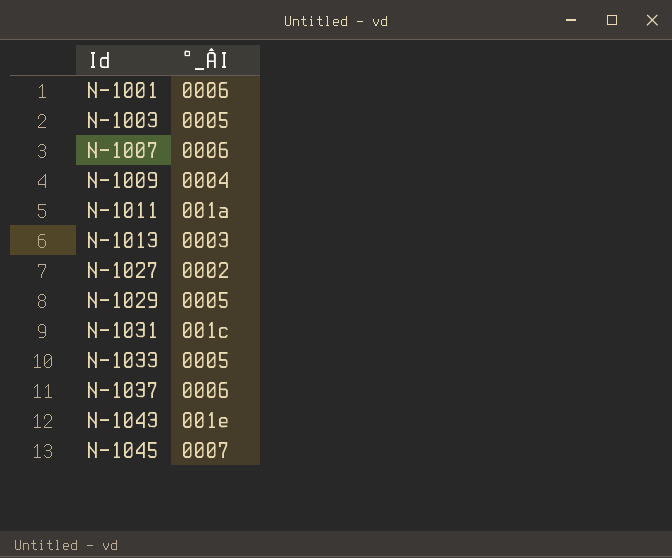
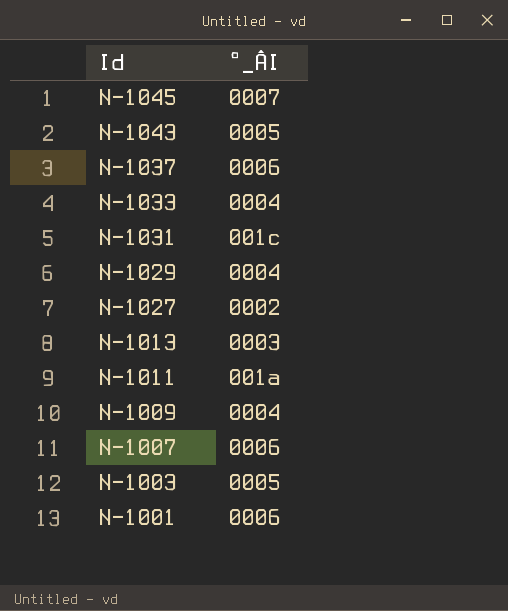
row order: Id ascending -> Id descending
N-1043 | °_ÂI: 001e -> 0005
N-1033 | °_ÂI: 0005 -> 0004
N-1029 | °_ÂI: 0005 -> 0004

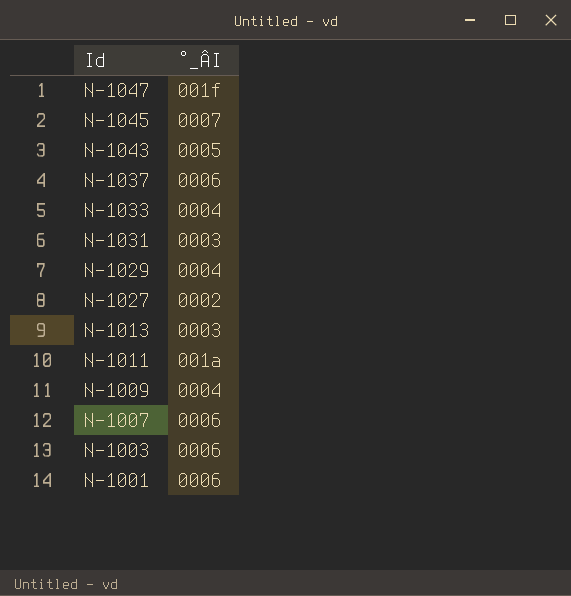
row N-1047: none -> 001f
N-1031 | °_ÂI: 001c -> 0003
N-1003 | °_ÂI: 0005 -> 0006

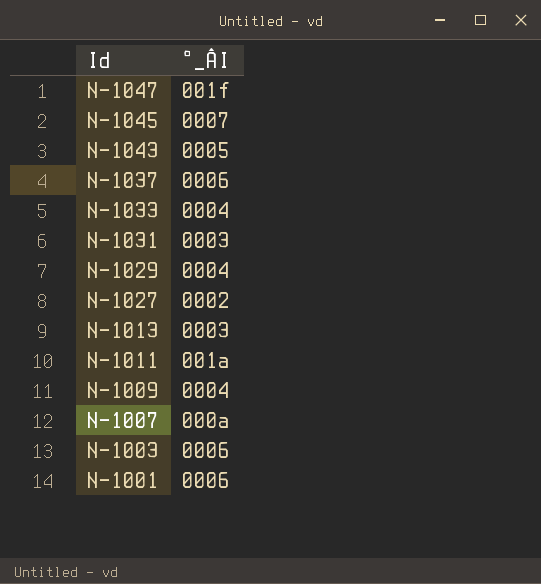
N-1007 | °_ÂI: 0006 -> 000a

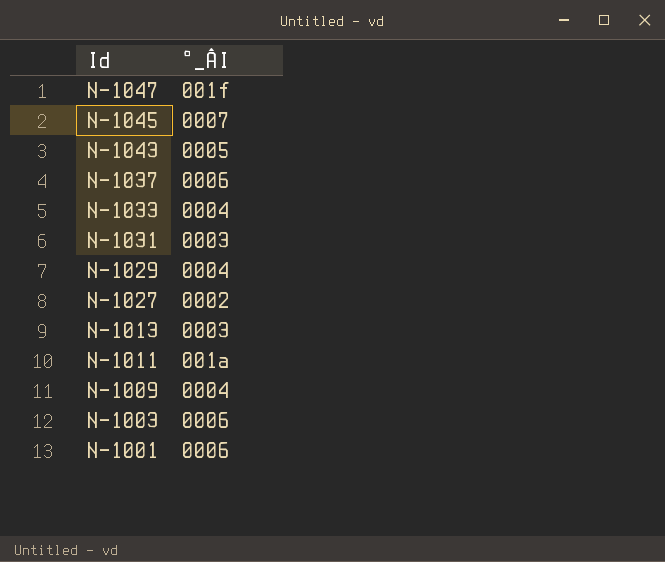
row N-1007: 000a -> none

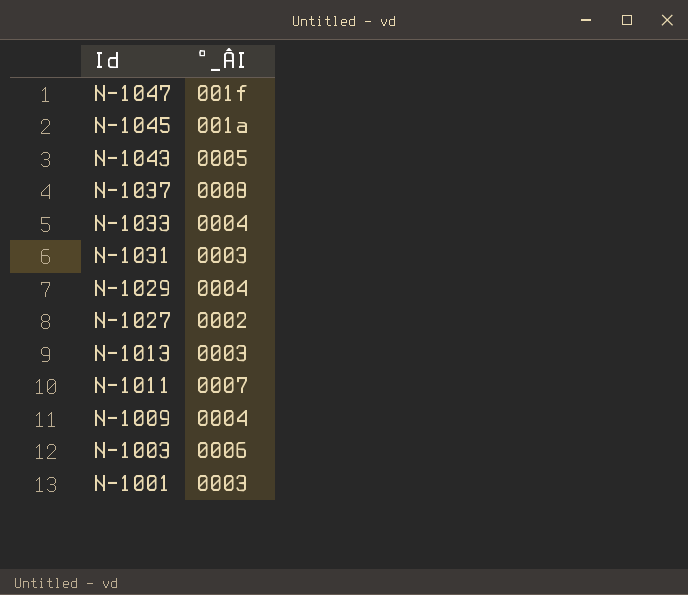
N-1045 | °_ÂI: 0007 -> 001a
N-1037 | °_ÂI: 0006 -> 0008
N-1011 | °_ÂI: 001a -> 0007
N-1001 | °_ÂI: 0006 -> 0003

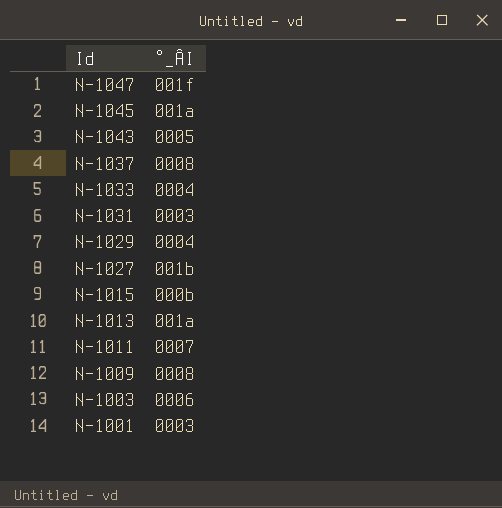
N-1027 | °_ÂI: 0002 -> 001b
row N-1015: none -> 000b
N-1013 | °_ÂI: 0003 -> 001a
N-1009 | °_ÂI: 0004 -> 0008

